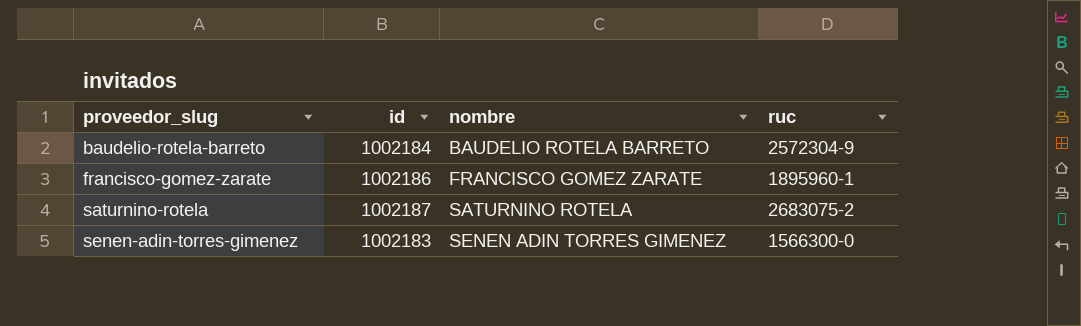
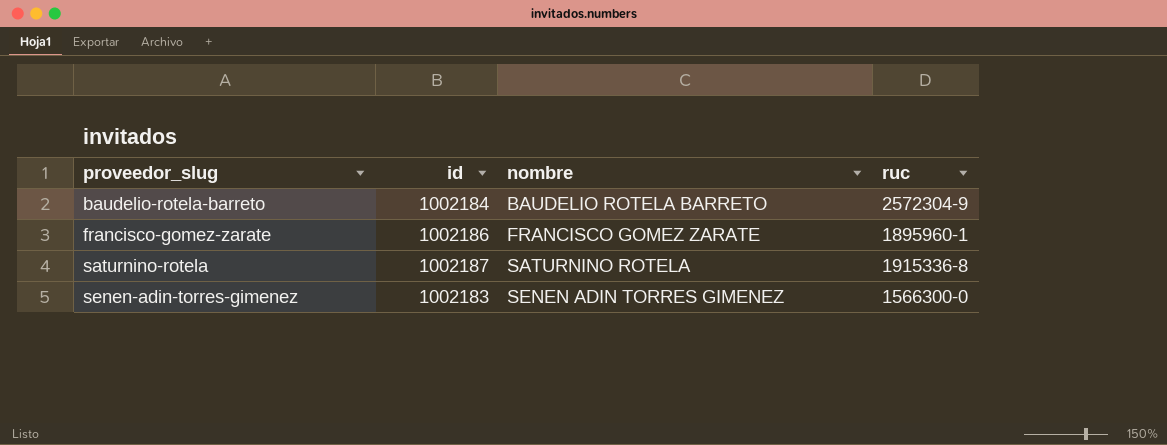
saturnino-rotela | ruc: 2683075-2 -> 1915336-8

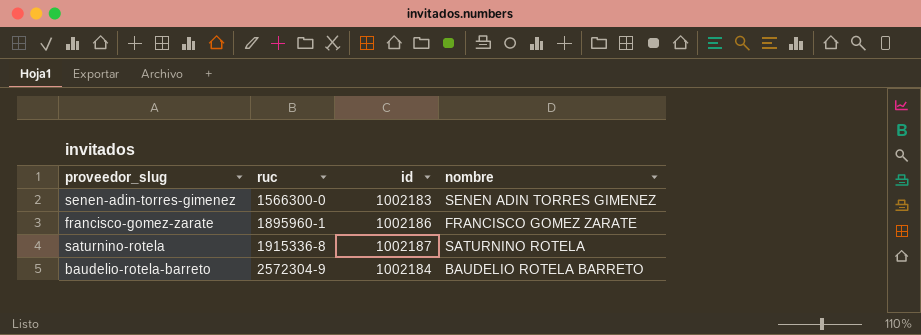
row order: proveedor_slug ascending -> ruc ascending
column ruc | position: 4 -> 2

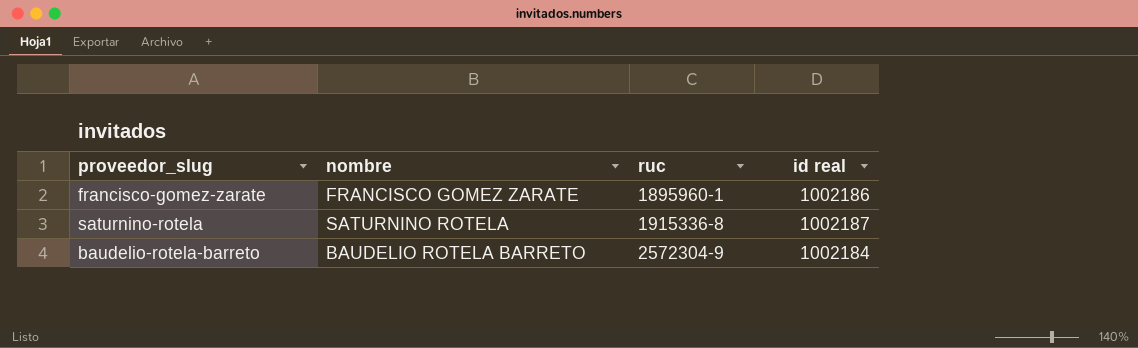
column nombre | position: 4 -> 2
column name: id -> id real
row senen-adin-torres-gimenez: 1566300-0 | 1002183 | SENEN ADIN TORRES GIMENEZ -> none

